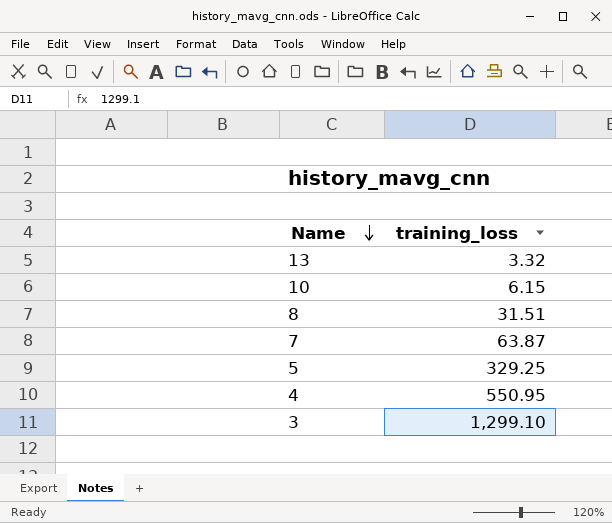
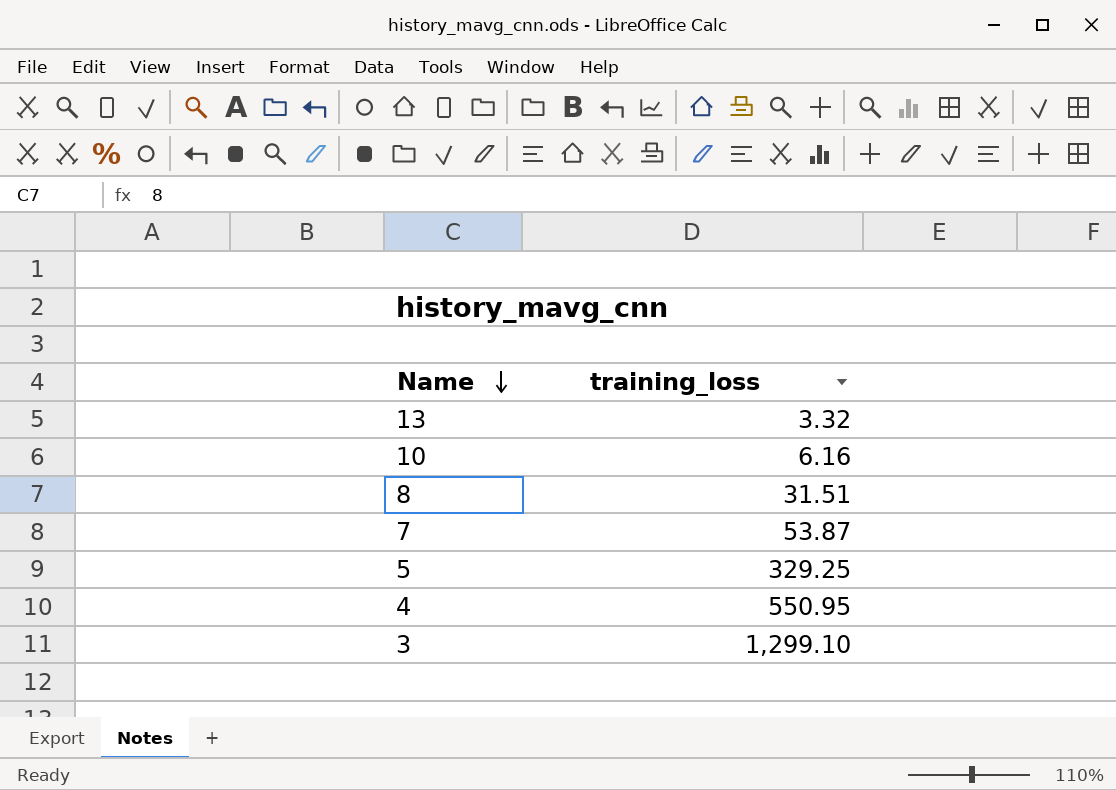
10 | training_loss: 6.15 -> 6.16
7 | training_loss: 63.87 -> 53.87

